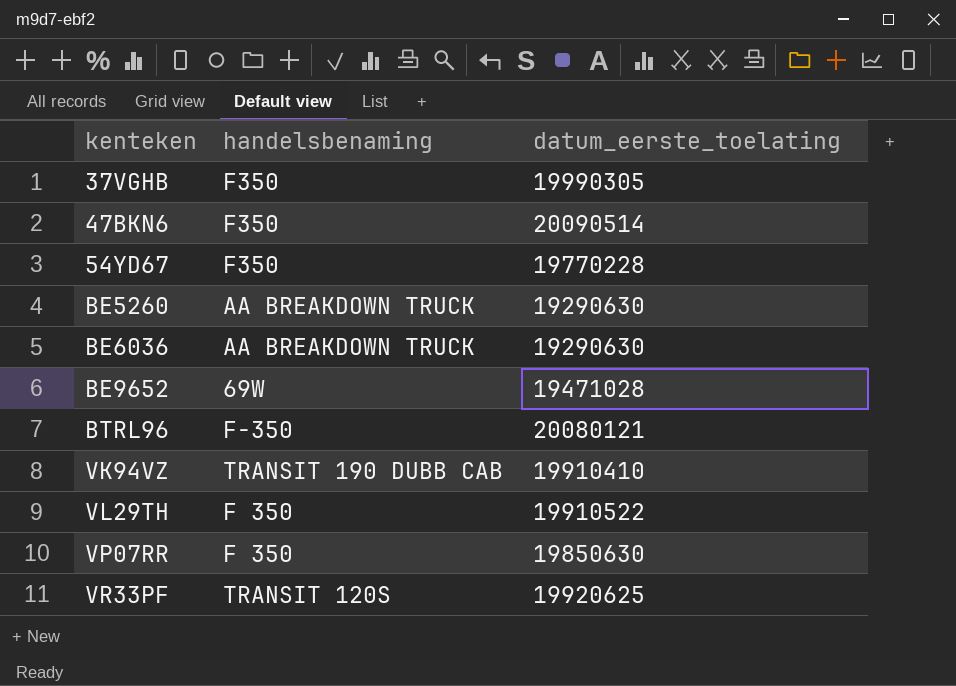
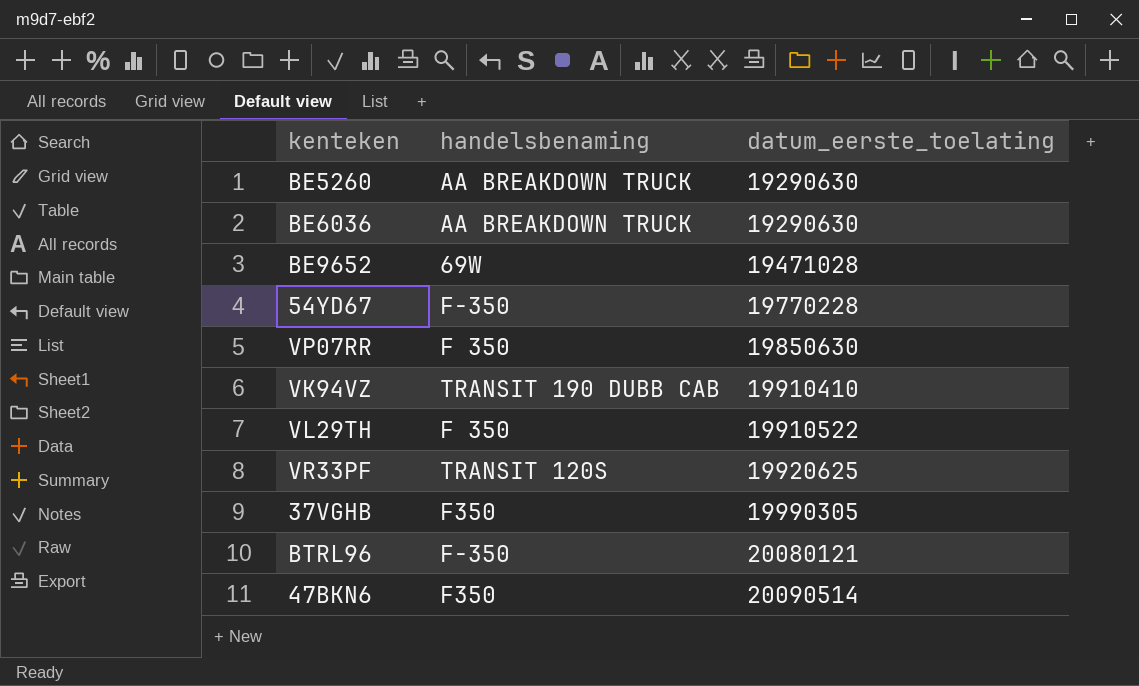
row order: kenteken ascending -> datum_eerste_toelating ascending
54YD67 | handelsbenaming: F350 -> F-350

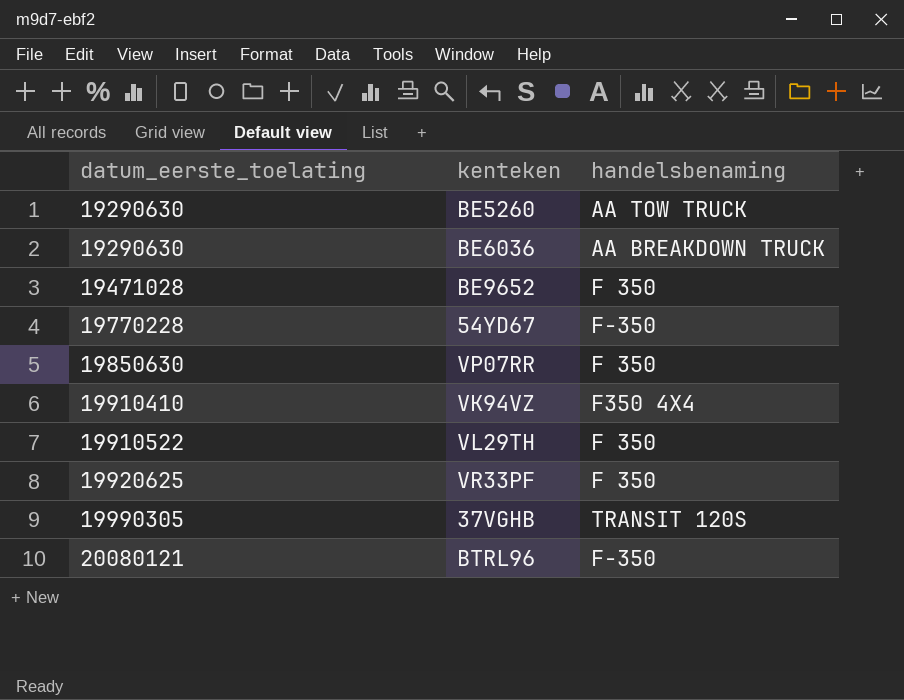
column datum_eerste_toelating | position: 3 -> 1
row 47BKN6: F350 | 20090514 -> none
BE5260 | handelsbenaming: AA BREAKDOWN TRUCK -> AA TOW TRUCK
BE9652 | handelsbenaming: 69W -> F 350
VK94VZ | handelsbenaming: TRANSIT 190 DUBB CAB -> F350 4X4
VR33PF | handelsbenaming: TRANSIT 120S -> F 350
37VGHB | handelsbenaming: F350 -> TRANSIT 120S

